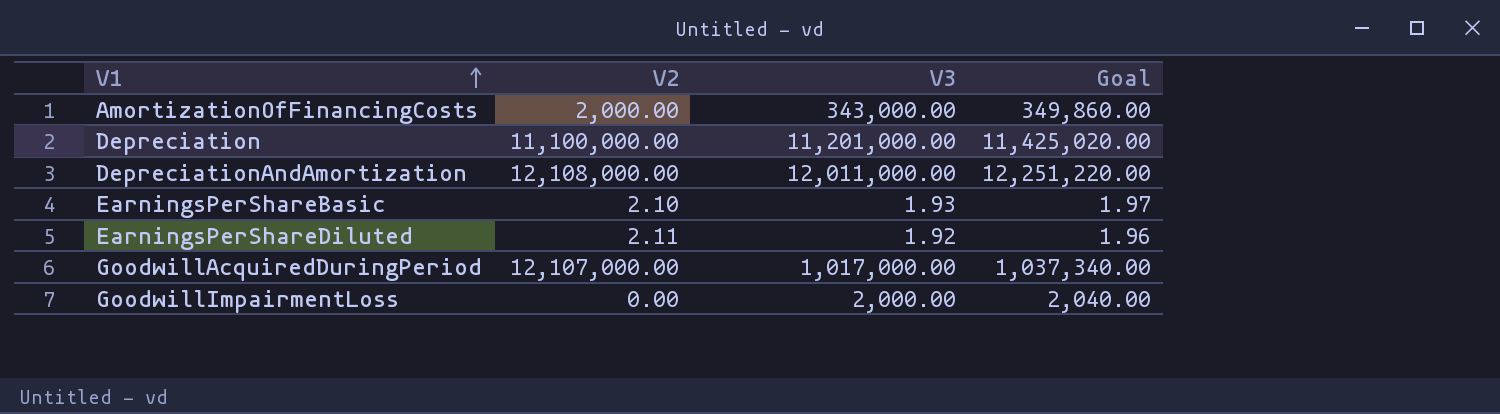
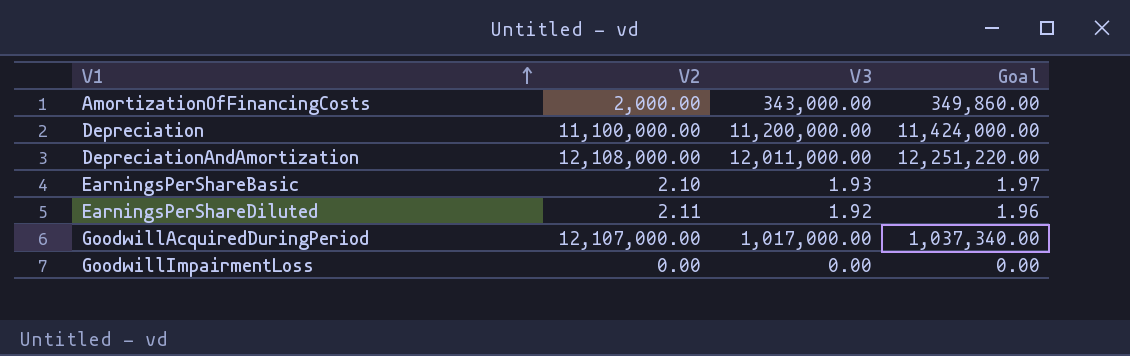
Depreciation | V3: 11,201,000.00 -> 11,200,000.00
Depreciation | Goal: 11,425,020.00 -> 11,424,000.00
GoodwillImpairmentLoss | V3: 2,000.00 -> 0.00
GoodwillImpairmentLoss | Goal: 2,040.00 -> 0.00

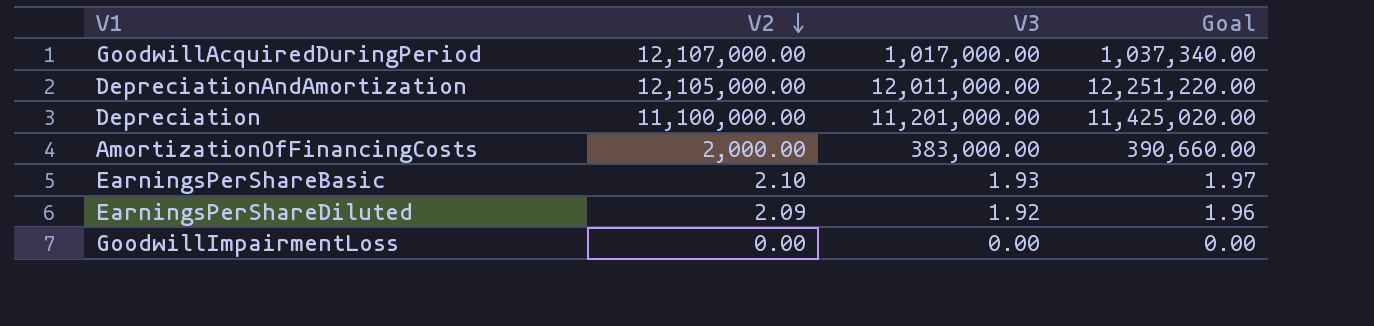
row order: V1 ascending -> V2 descending
DepreciationAndAmortization | V2: 12,108,000.00 -> 12,105,000.00
Depreciation | V3: 11,200,000.00 -> 11,201,000.00
Depreciation | Goal: 11,424,000.00 -> 11,425,020.00
AmortizationOfFinancingCosts | V3: 343,000.00 -> 383,000.00
AmortizationOfFinancingCosts | Goal: 349,860.00 -> 390,660.00
EarningsPerShareDiluted | V2: 2.11 -> 2.09

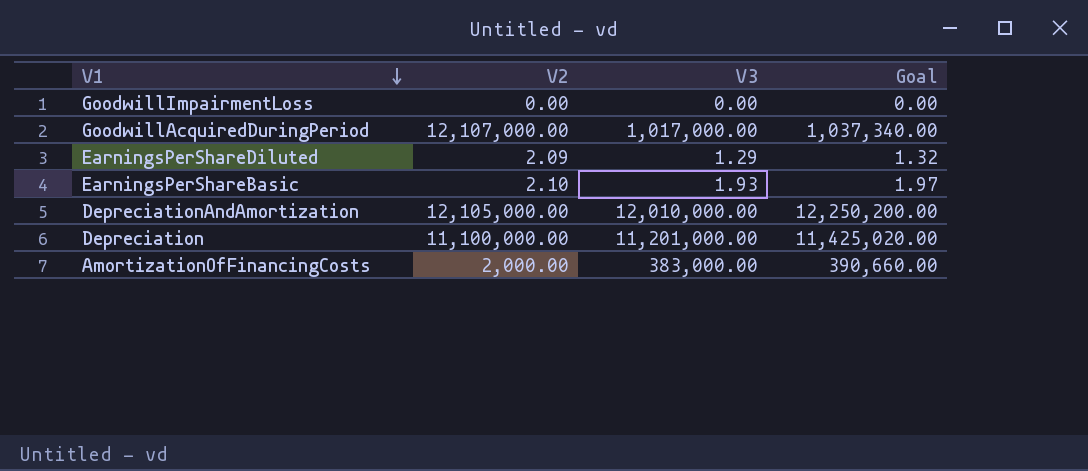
row order: V2 descending -> V1 descending
EarningsPerShareDiluted | V3: 1.92 -> 1.29
EarningsPerShareDiluted | Goal: 1.96 -> 1.32
DepreciationAndAmortization | V3: 12,011,000.00 -> 12,010,000.00
DepreciationAndAmortization | Goal: 12,251,220.00 -> 12,250,200.00

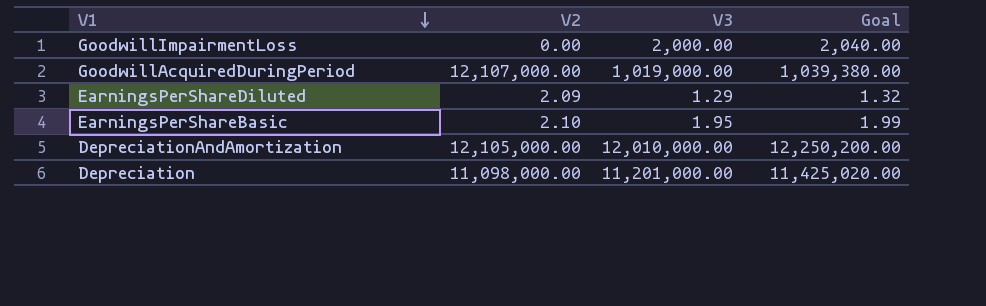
row AmortizationOfFinancingCosts: 2,000.00 | 383,000.00 | 390,660.00 -> none
GoodwillImpairmentLoss | V3: 0.00 -> 2,000.00
GoodwillImpairmentLoss | Goal: 0.00 -> 2,040.00
GoodwillAcquiredDuringPeriod | V3: 1,017,000.00 -> 1,019,000.00
GoodwillAcquiredDuringPeriod | Goal: 1,037,340.00 -> 1,039,380.00
EarningsPerShareBasic | V3: 1.93 -> 1.95
EarningsPerShareBasic | Goal: 1.97 -> 1.99
Depreciation | V2: 11,100,000.00 -> 11,098,000.00

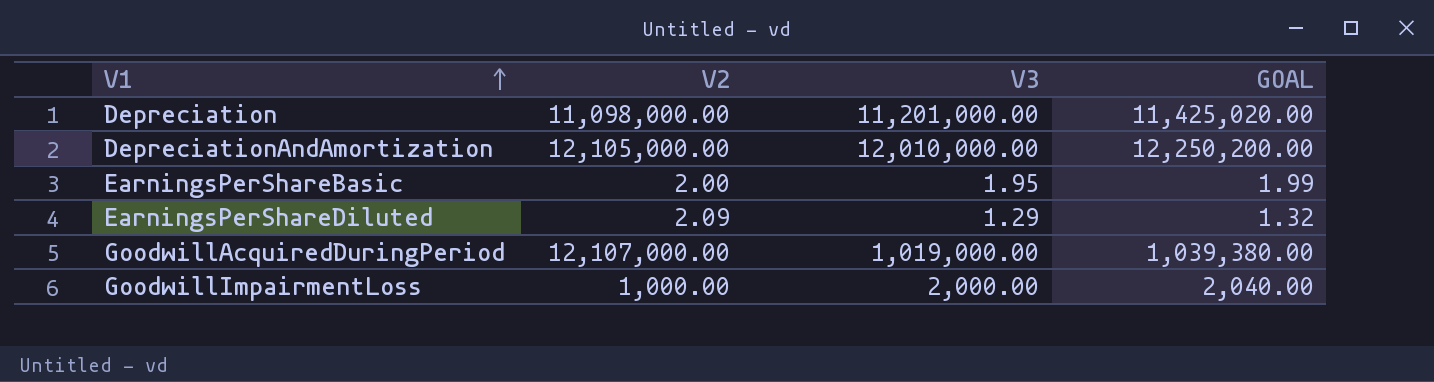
row order: V1 descending -> V1 ascending
column name: Goal -> GOAL
EarningsPerShareBasic | V2: 2.10 -> 2.00
GoodwillImpairmentLoss | V2: 0.00 -> 1,000.00

